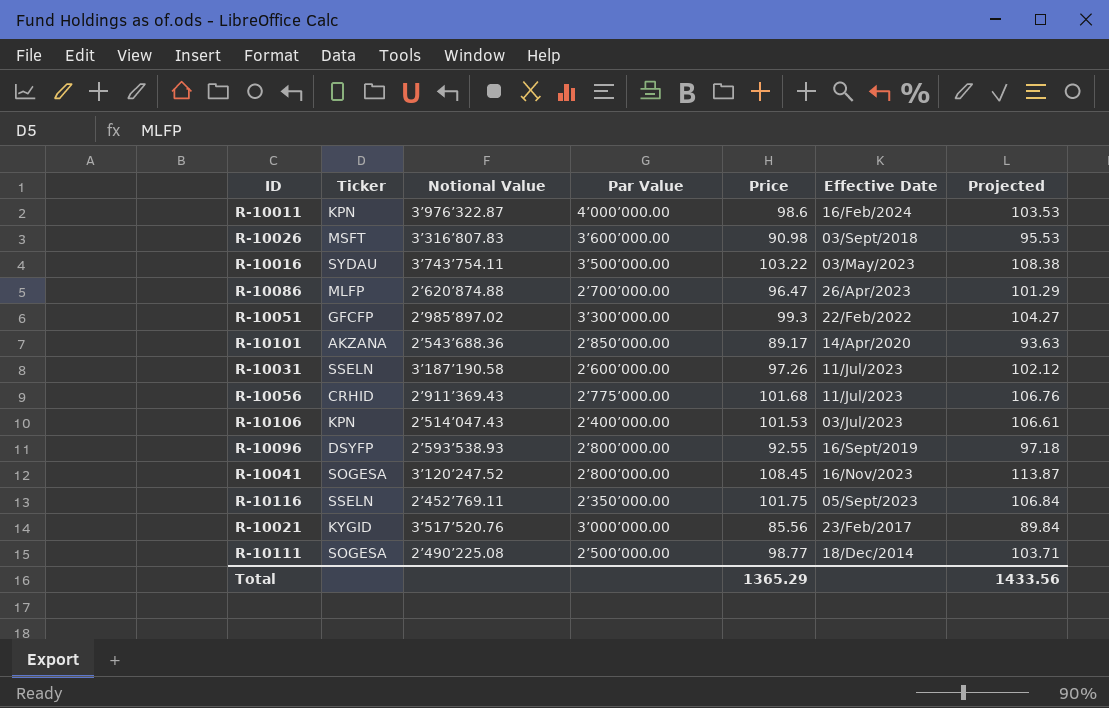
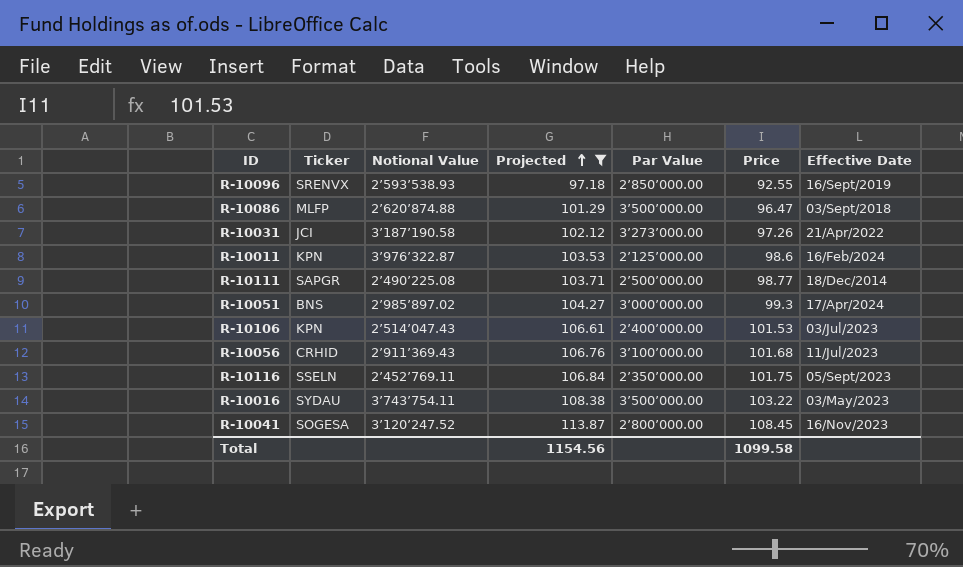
filter: none -> Projected >= 97.18
row order: none -> Projected ascending
column Projected | position: 7 -> 4
R-10096 | Ticker: DSYFP -> SRENVX
R-10096 | Par Value: 2’800’000.00 -> 2’850’000.00
R-10086 | Par Value: 2’700’000.00 -> 3’500’000.00
R-10086 | Effective Date: 26/Apr/2023 -> 03/Sept/2018
R-10031 | Ticker: SSELN -> JCI
R-10031 | Par Value: 2’600’000.00 -> 3’273’000.00
R-10031 | Effective Date: 11/Jul/2023 -> 21/Apr/2022
R-10011 | Par Value: 4’000’000.00 -> 2’125’000.00
R-10111 | Ticker: SOGESA -> SAPGR
R-10051 | Ticker: GFCFP -> BNS
R-10051 | Par Value: 3’300’000.00 -> 3’000’000.00
R-10051 | Effective Date: 22/Feb/2022 -> 17/Apr/2024
R-10056 | Par Value: 2’775’000.00 -> 3’100’000.00
Total | Projected: 1433.56 -> 1154.56
Total | Price: 1365.29 -> 1099.58

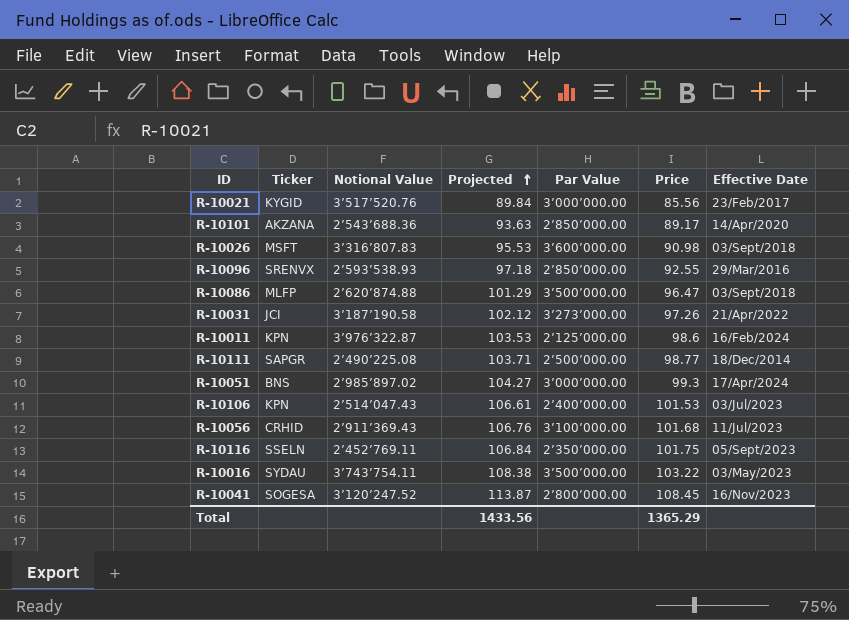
filter: Projected >= 97.18 -> none
R-10096 | Effective Date: 16/Sept/2019 -> 29/Mar/2016
Total | Projected: 1154.56 -> 1433.56
Total | Price: 1099.58 -> 1365.29

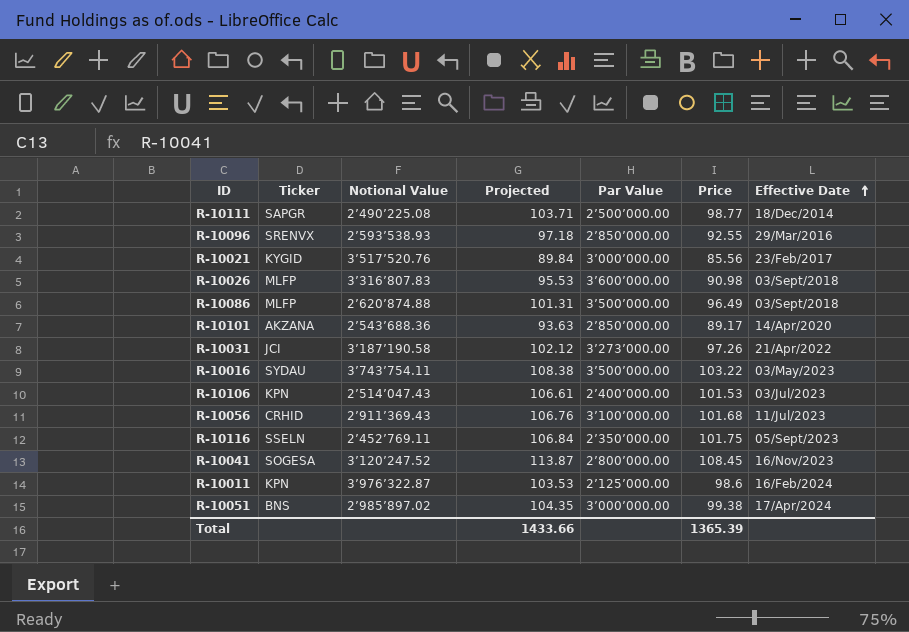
row order: Projected ascending -> Effective Date ascending
R-10026 | Ticker: MSFT -> MLFP
R-10086 | Projected: 101.29 -> 101.31
R-10086 | Price: 96.47 -> 96.49
R-10051 | Projected: 104.27 -> 104.35
R-10051 | Price: 99.3 -> 99.38
Total | Projected: 1433.56 -> 1433.66
Total | Price: 1365.29 -> 1365.39

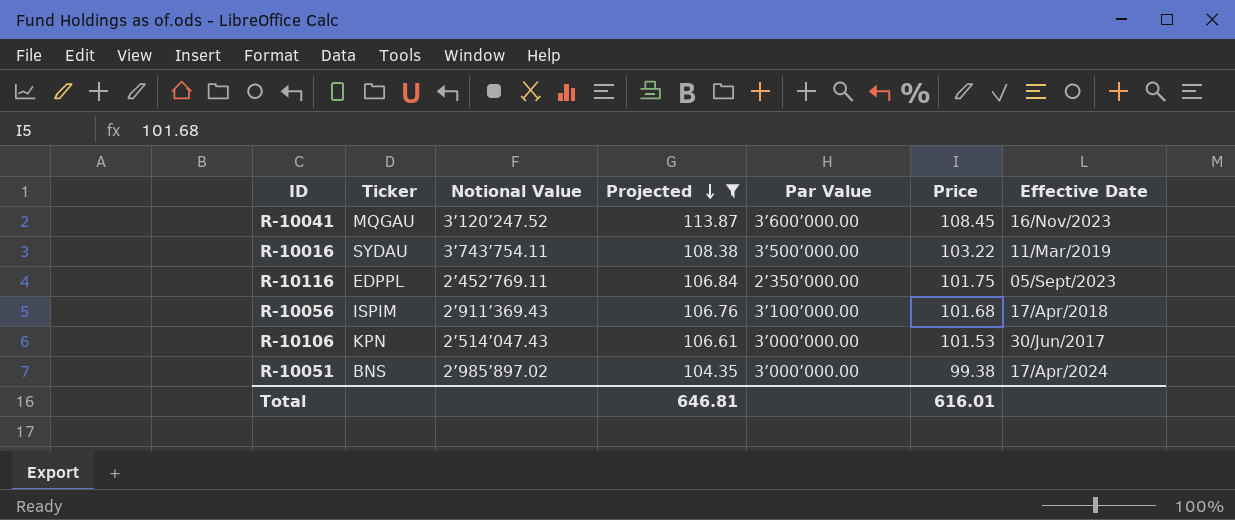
filter: none -> Projected >= 104.35
row order: Effective Date ascending -> Projected descending
R-10041 | Ticker: SOGESA -> MQGAU
R-10041 | Par Value: 2’800’000.00 -> 3’600’000.00
R-10016 | Effective Date: 03/May/2023 -> 11/Mar/2019
R-10116 | Ticker: SSELN -> EDPPL
R-10056 | Ticker: CRHID -> ISPIM
R-10056 | Effective Date: 11/Jul/2023 -> 17/Apr/2018
R-10106 | Par Value: 2’400’000.00 -> 3’000’000.00
R-10106 | Effective Date: 03/Jul/2023 -> 30/Jun/2017
Total | Projected: 1433.66 -> 646.81
Total | Price: 1365.39 -> 616.01

